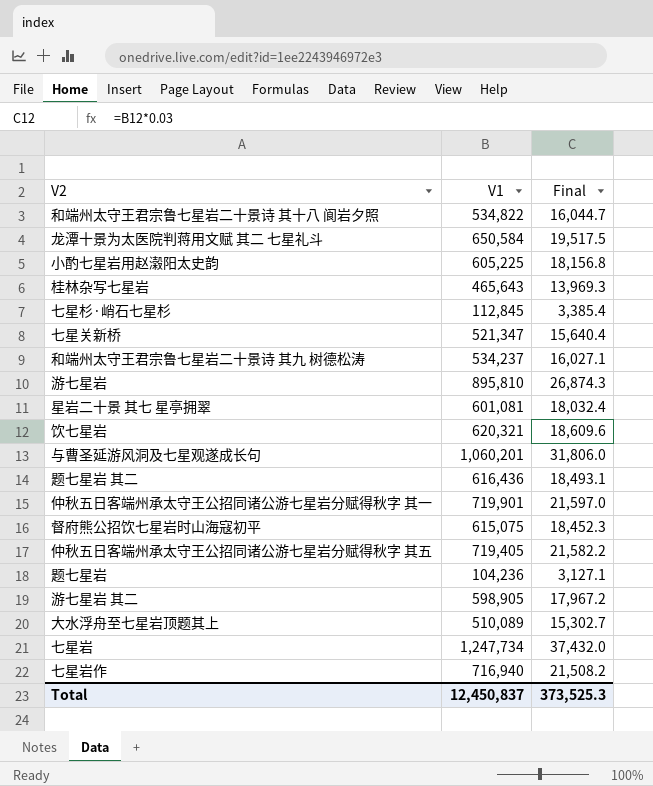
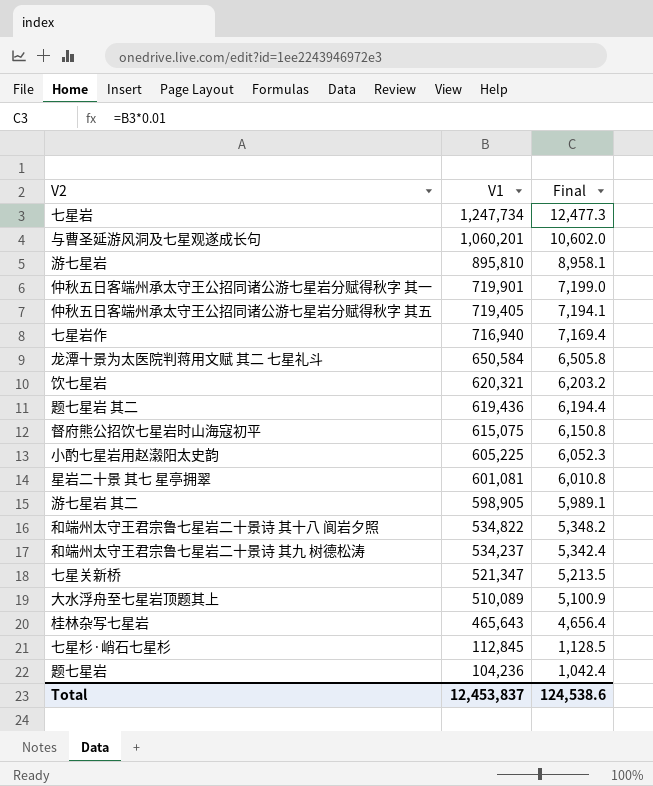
row order: none -> V1 descending
column Final | formula: [V1] * 0.03 -> [V1] * 0.01
题七星岩 其二 | V1: 616,436 -> 619,436
Total | V1: 12,450,837 -> 12,453,837
Total | Final: 373,525.3 -> 124,538.6

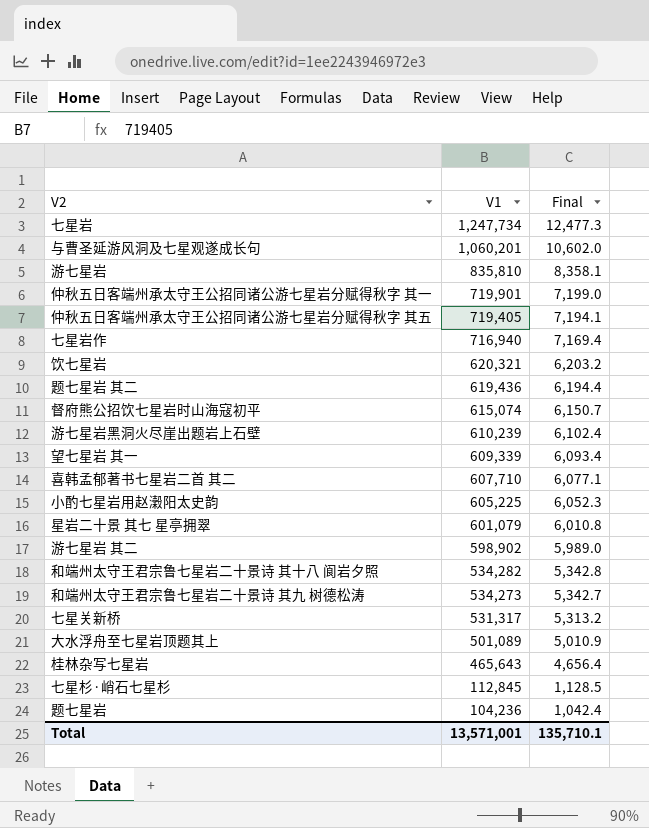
row 龙潭十景为太医院判蒋用文赋 其二 七星礼斗: 650,584 | 6,505.8 -> none
游七星岩 | V1: 895,810 -> 835,810
游七星岩 | Final: 8,958.1 -> 8,358.1
督府熊公招饮七星岩时山海寇初平 | V1: 615,075 -> 615,074
督府熊公招饮七星岩时山海寇初平 | Final: 6,150.8 -> 6,150.7
row 游七星岩黑洞火尽崖出题岩上石壁: none -> 610,239 | 6,102.4
row 望七星岩 其一: none -> 609,339 | 6,093.4
row 喜韩孟郁著书七星岩二首 其二: none -> 607,710 | 6,077.1
星岩二十景 其七 星亭拥翠 | V1: 601,081 -> 601,079
游七星岩 其二 | V1: 598,905 -> 598,902
游七星岩 其二 | Final: 5,989.1 -> 5,989.0
和端州太守王君宗鲁七星岩二十景诗 其十八 阆岩夕照 | V1: 534,822 -> 534,282
和端州太守王君宗鲁七星岩二十景诗 其十八 阆岩夕照 | Final: 5,348.2 -> 5,342.8
和端州太守王君宗鲁七星岩二十景诗 其九 树德松涛 | V1: 534,237 -> 534,273
和端州太守王君宗鲁七星岩二十景诗 其九 树德松涛 | Final: 5,342.4 -> 5,342.7
七星关新桥 | V1: 521,347 -> 531,317
七星关新桥 | Final: 5,213.5 -> 5,313.2
大水浮舟至七星岩顶题其上 | V1: 510,089 -> 501,089
大水浮舟至七星岩顶题其上 | Final: 5,100.9 -> 5,010.9
Total | V1: 12,453,837 -> 13,571,001
Total | Final: 124,538.6 -> 135,710.1

